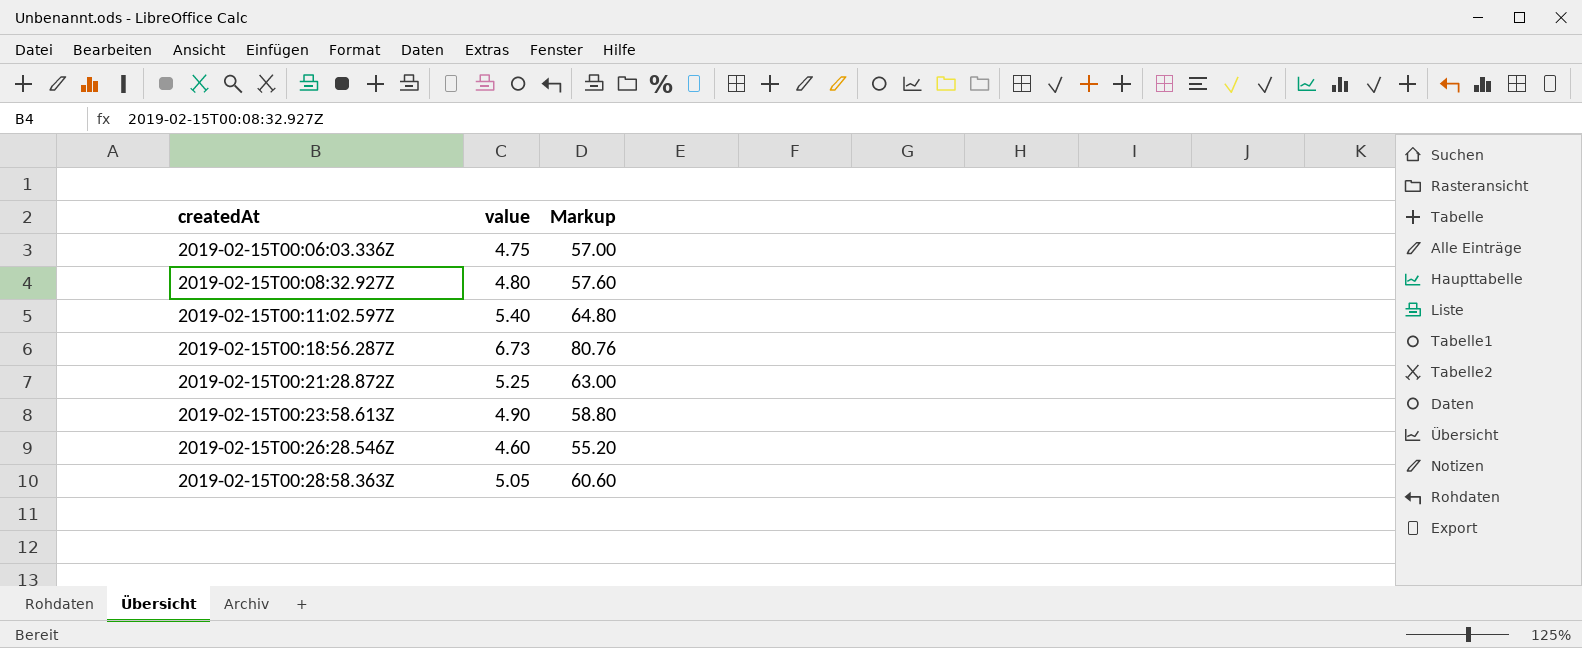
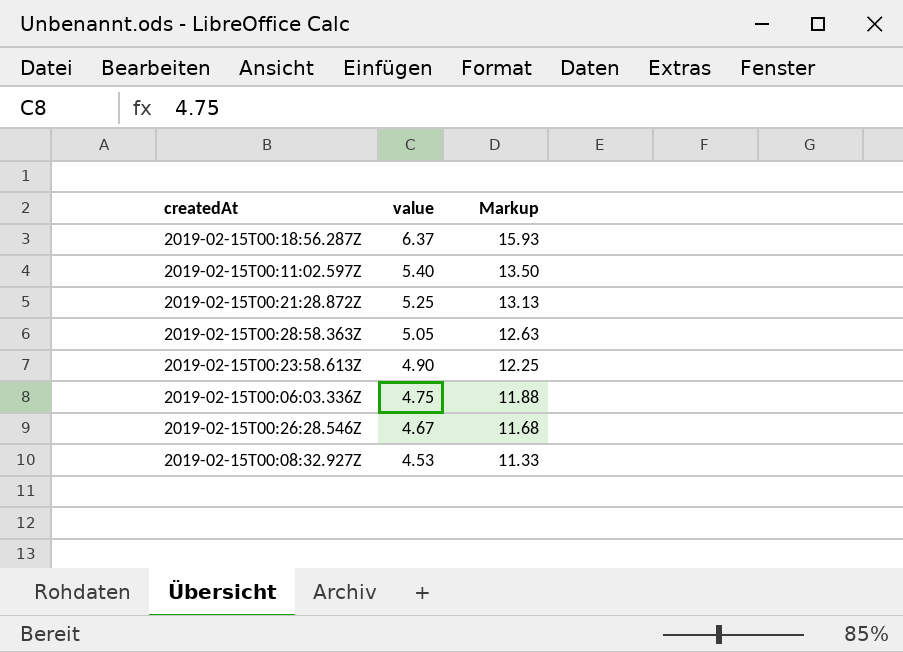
row order: createdAt ascending -> value descending
column Markup | formula: [value] * 12 -> [value] * 2.5
2019-02-15T00:18:56.287Z | value: 6.73 -> 6.37
2019-02-15T00:26:28.546Z | value: 4.60 -> 4.67
2019-02-15T00:08:32.927Z | value: 4.80 -> 4.53

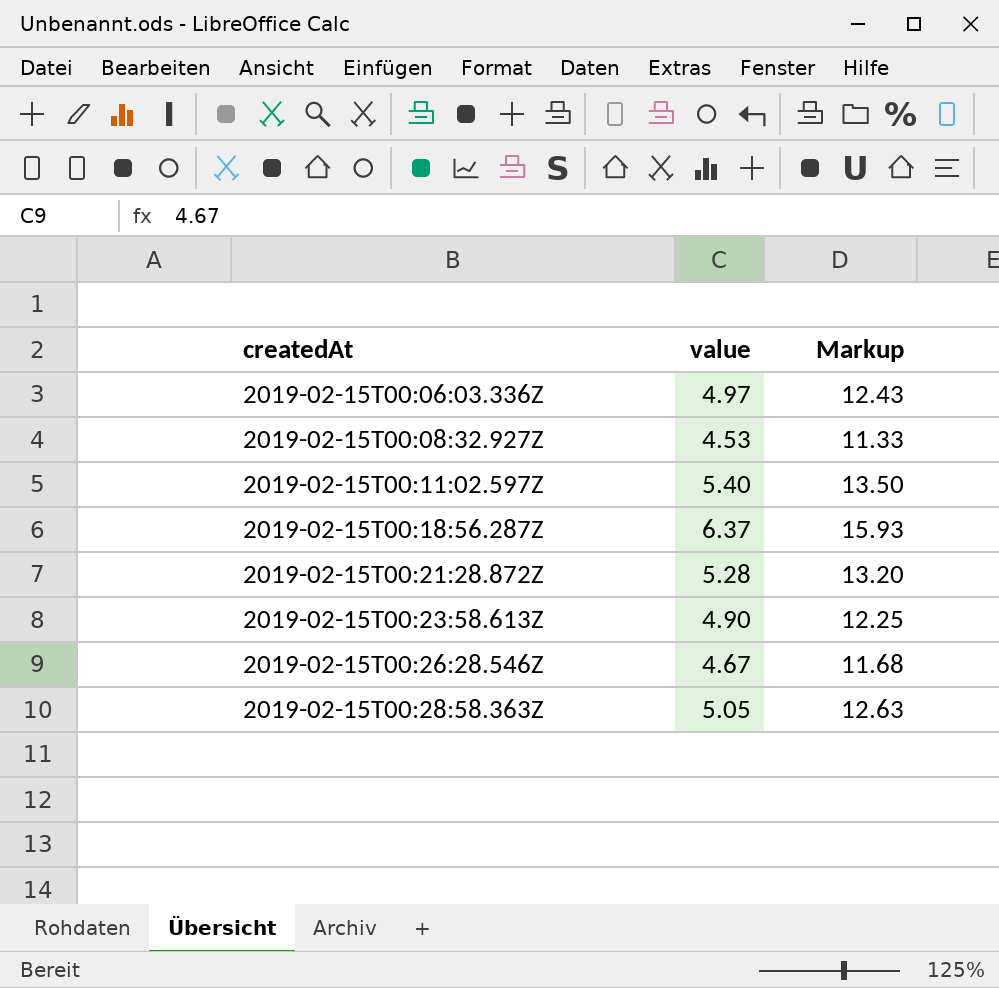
row order: value descending -> createdAt ascending
2019-02-15T00:06:03.336Z | value: 4.75 -> 4.97
2019-02-15T00:06:03.336Z | Markup: 11.88 -> 12.43
2019-02-15T00:21:28.872Z | value: 5.25 -> 5.28
2019-02-15T00:21:28.872Z | Markup: 13.13 -> 13.20

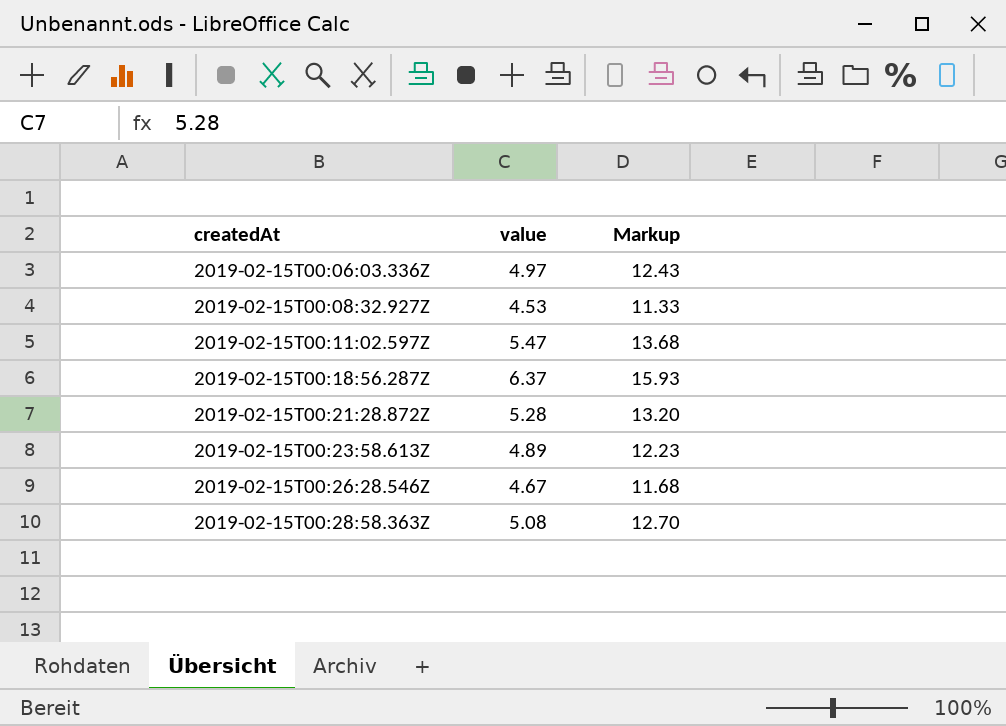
2019-02-15T00:11:02.597Z | value: 5.40 -> 5.47
2019-02-15T00:11:02.597Z | Markup: 13.50 -> 13.68
2019-02-15T00:23:58.613Z | value: 4.90 -> 4.89
2019-02-15T00:23:58.613Z | Markup: 12.25 -> 12.23
2019-02-15T00:28:58.363Z | value: 5.05 -> 5.08
2019-02-15T00:28:58.363Z | Markup: 12.63 -> 12.70

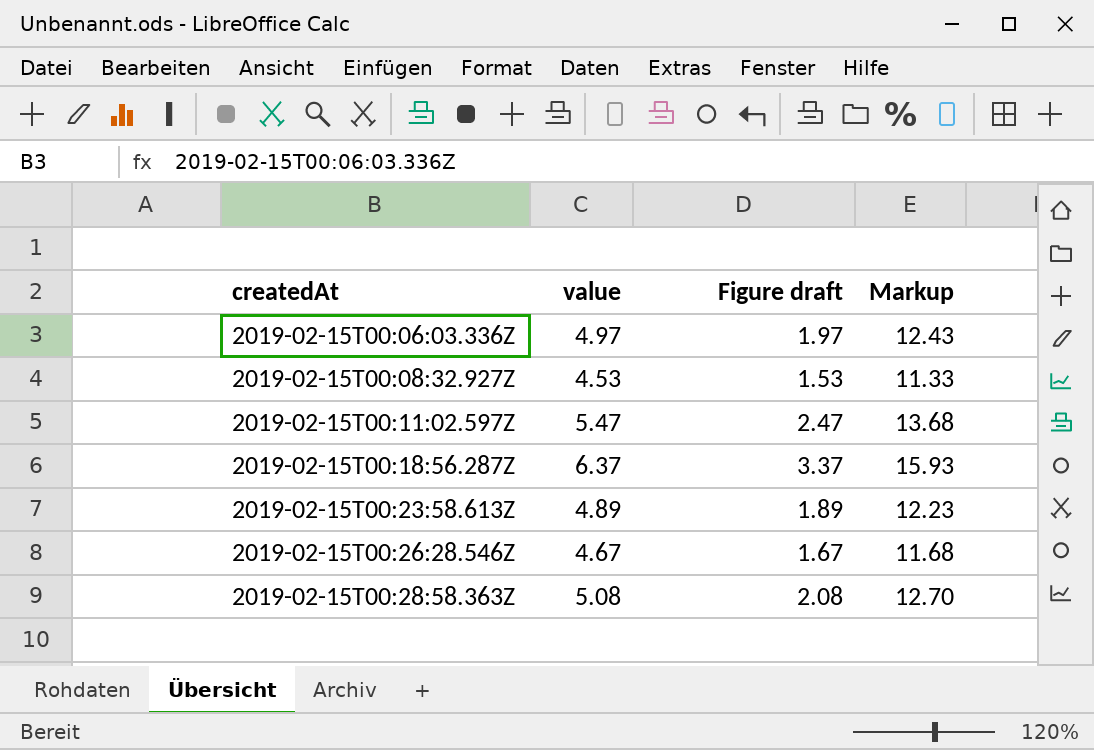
column Figure draft | formula: none -> [value] - 3
row 2019-02-15T00:21:28.872Z: 5.28 | 13.20 -> none

